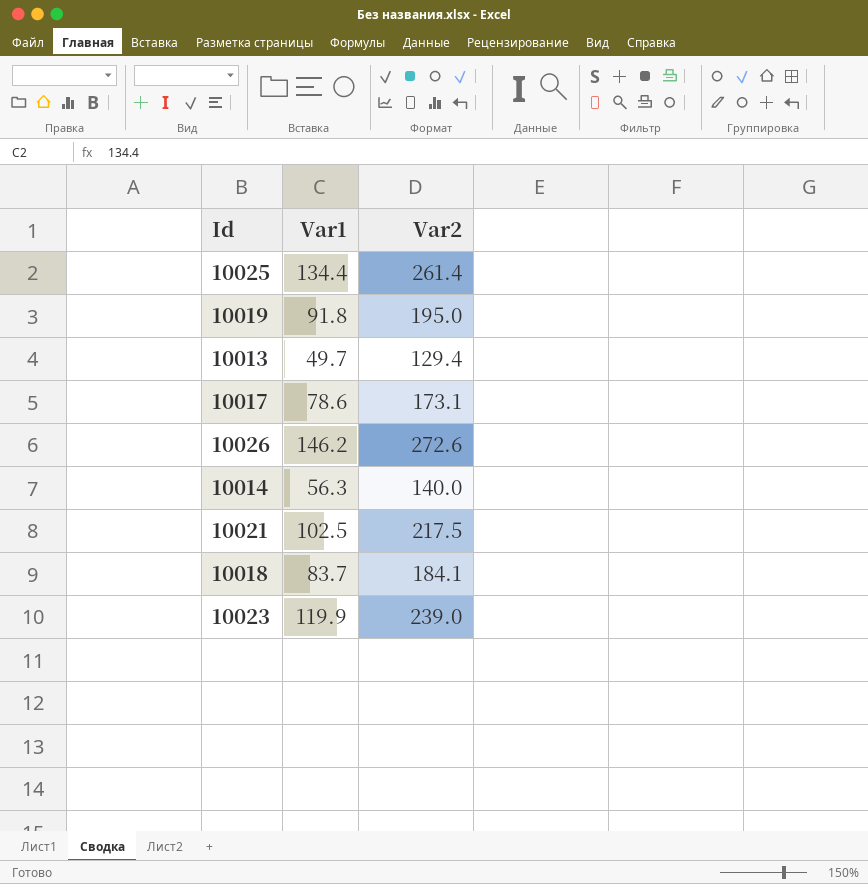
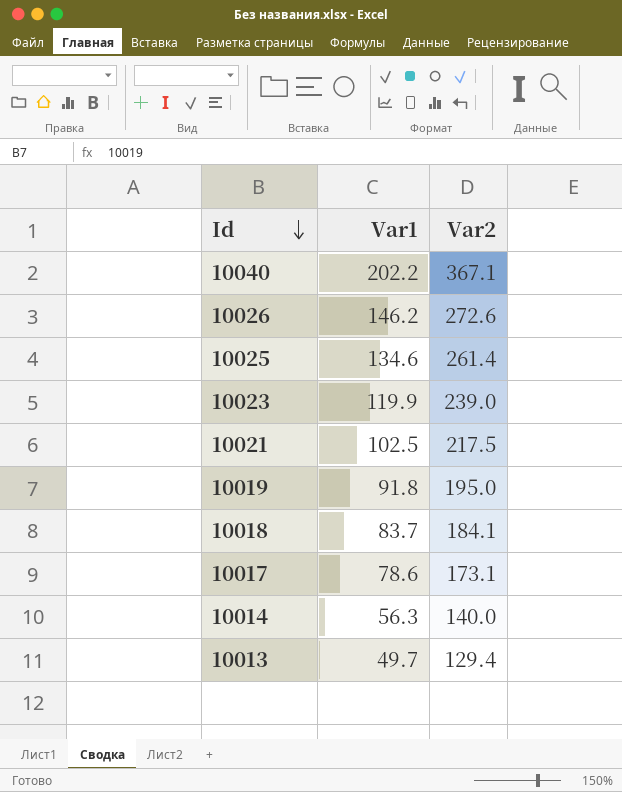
row order: none -> Id descending
row 10040: none -> 202.2 | 367.1
10025 | Var1: 134.4 -> 134.6

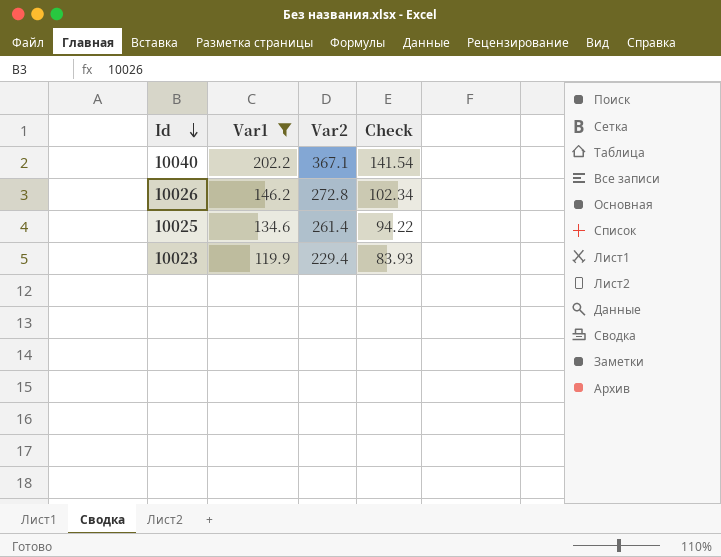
filter: none -> Var1 >= 119.9
column Check | formula: none -> [Var1] * 0.7
10026 | Var2: 272.6 -> 272.8
10023 | Var2: 239.0 -> 229.4

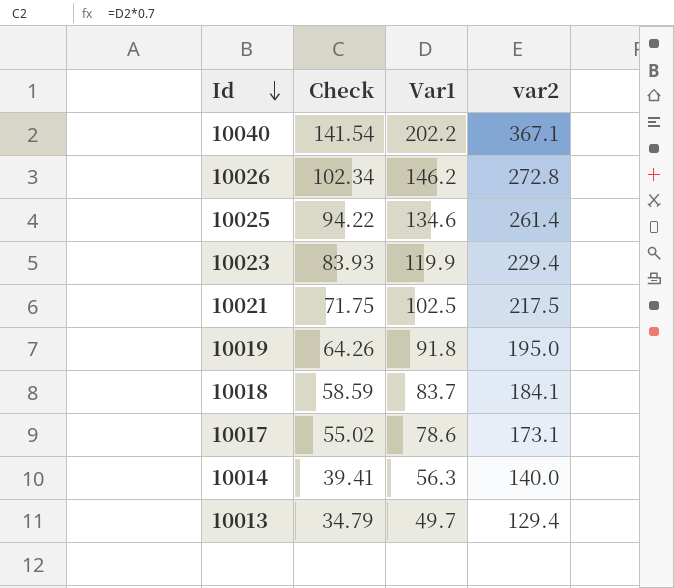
filter: Var1 >= 119.9 -> none
column Check | position: 4 -> 2
column name: Var2 -> var2

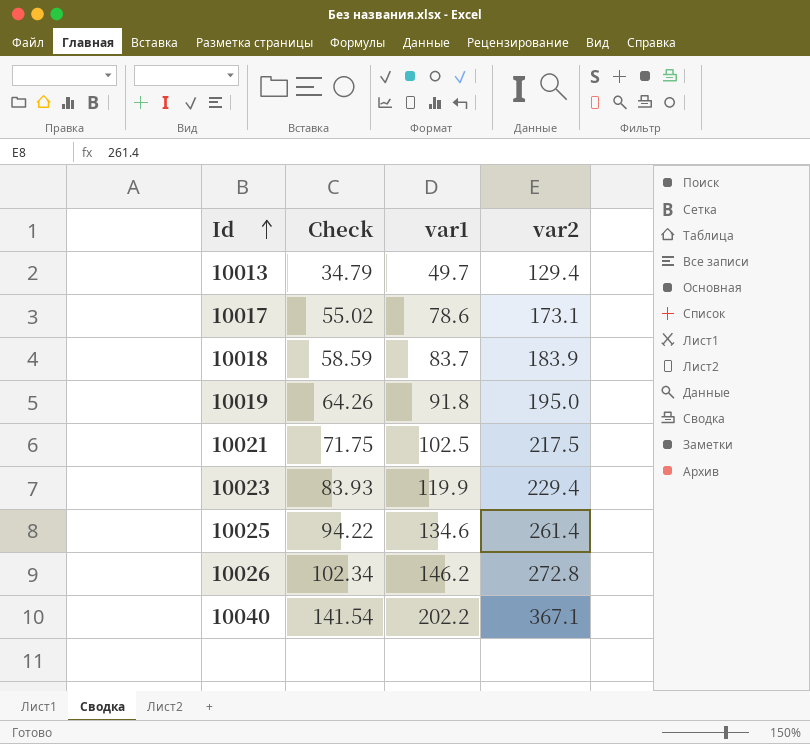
row order: Id descending -> Id ascending
column name: Var1 -> var1
row 10014: 39.41 | 56.3 | 140.0 -> none
10018 | var2: 184.1 -> 183.9

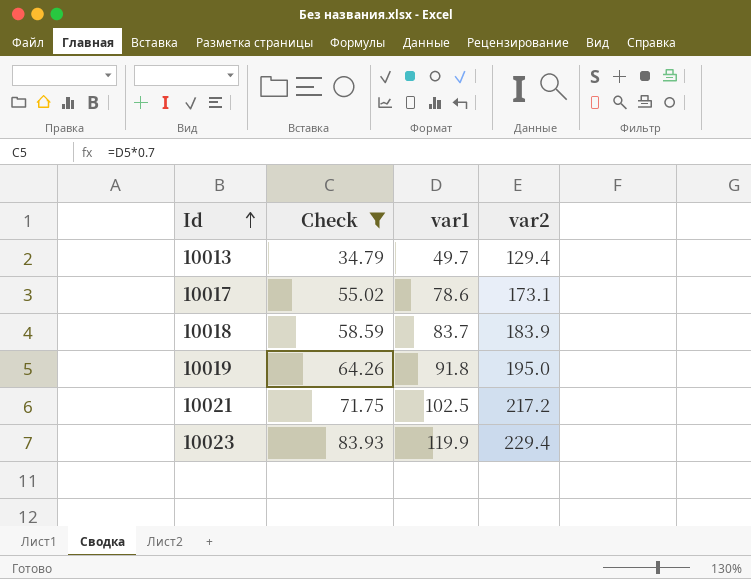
filter: none -> Check <= 83.93
10021 | var2: 217.5 -> 217.2

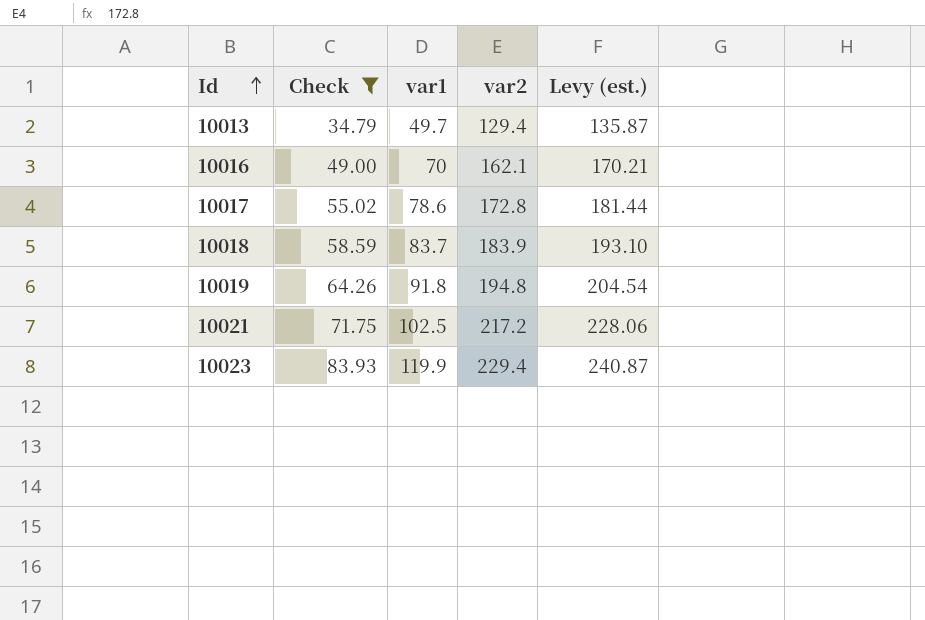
column Levy (est.) | formula: none -> [var2] * 1.05
row 10016: none -> 49.00 | 70 | 162.1 | 170.21
10017 | var2: 173.1 -> 172.8
10019 | var2: 195.0 -> 194.8

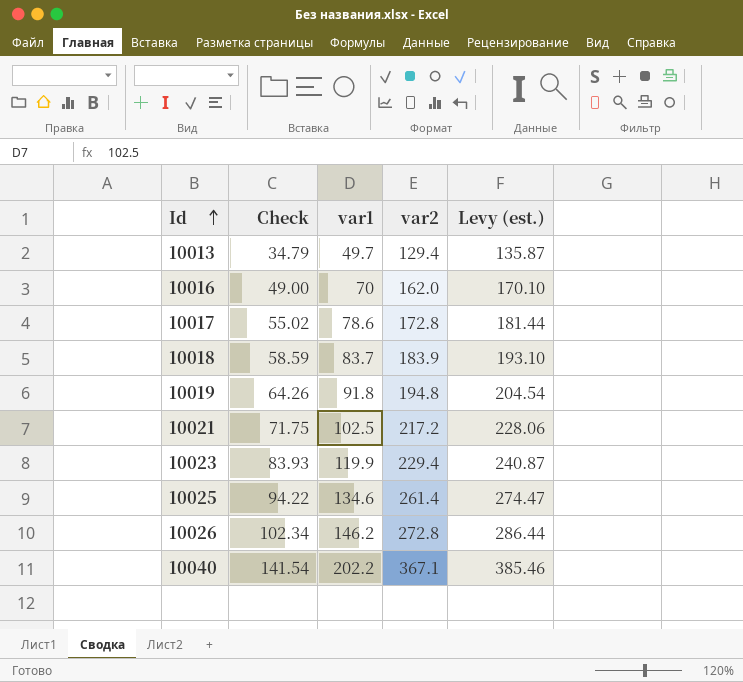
filter: Check <= 83.93 -> none
10016 | var2: 162.1 -> 162.0
10016 | Levy (est.): 170.21 -> 170.10

